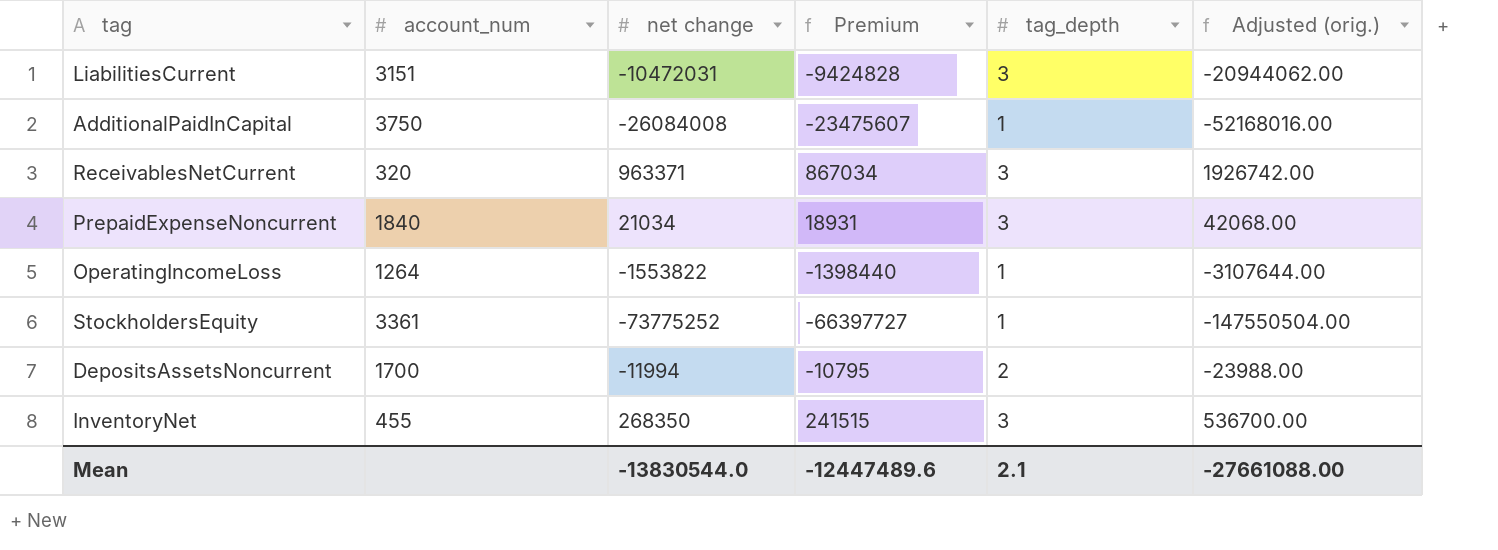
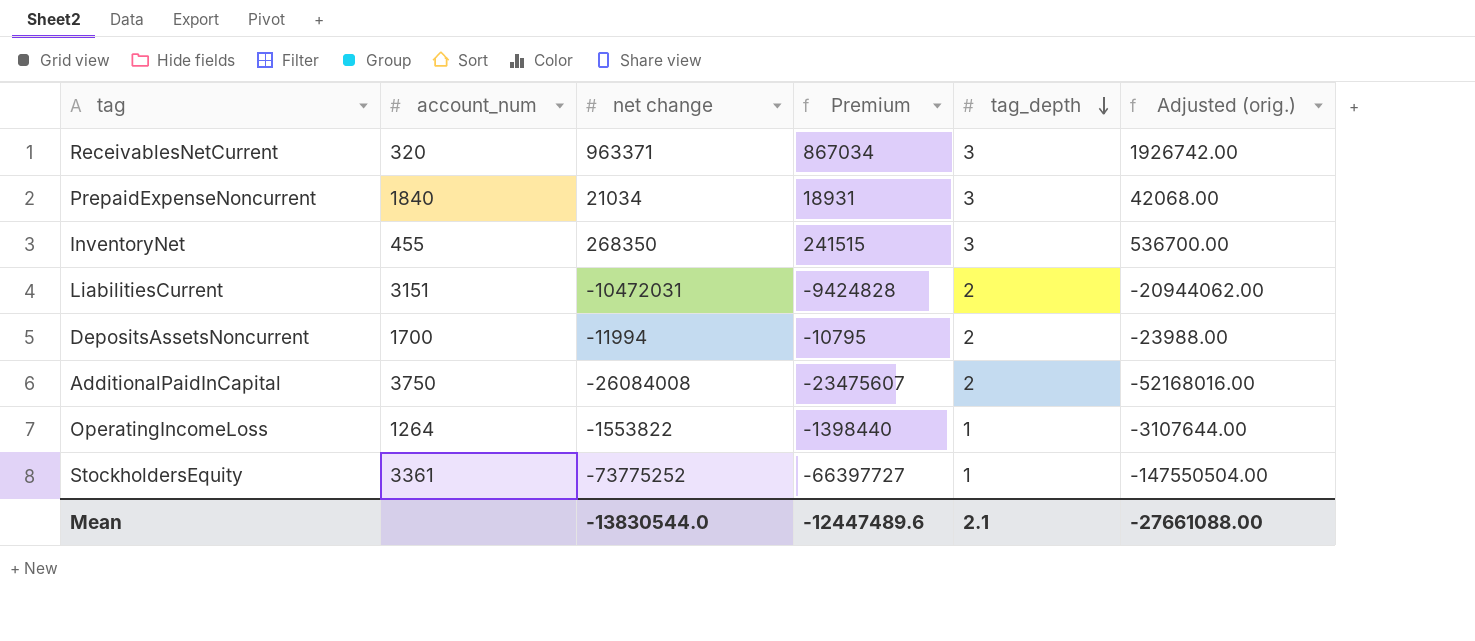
row order: none -> tag_depth descending
LiabilitiesCurrent | tag_depth: 3 -> 2
AdditionalPaidInCapital | tag_depth: 1 -> 2

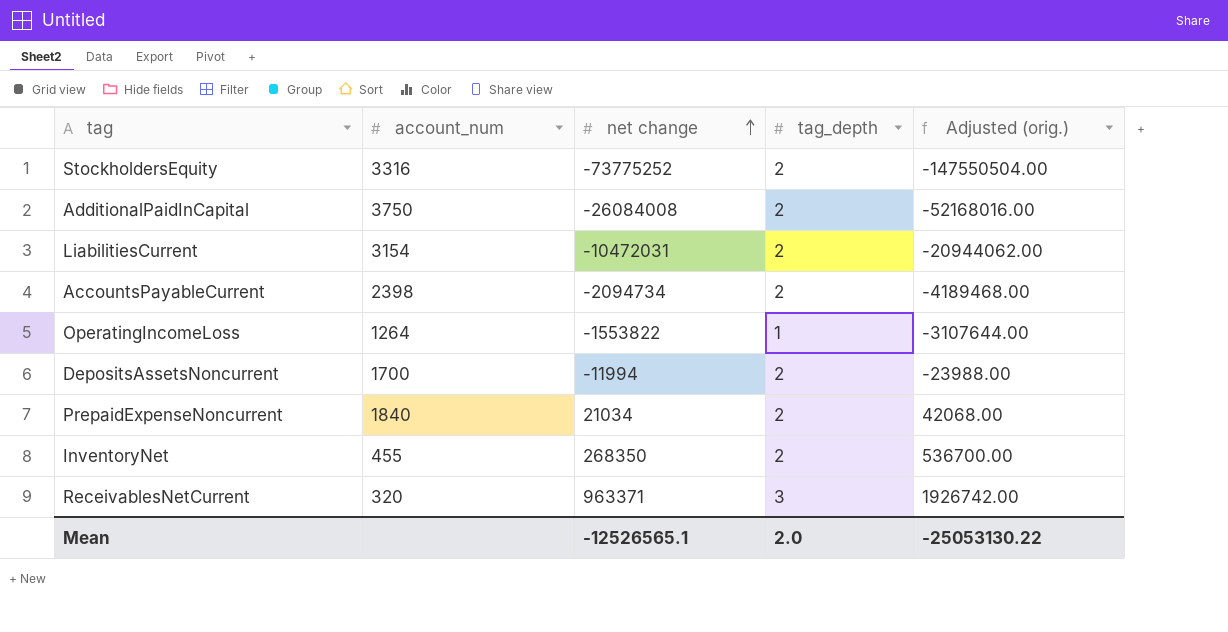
row order: tag_depth descending -> net change ascending
column Premium | formula: [net change] * 0.9 -> none
StockholdersEquity | account_num: 3361 -> 3316
StockholdersEquity | tag_depth: 1 -> 2
LiabilitiesCurrent | account_num: 3151 -> 3154
row AccountsPayableCurrent: none -> 2398 | -2094734 | 2 | -4189468.00
PrepaidExpenseNoncurrent | tag_depth: 3 -> 2
InventoryNet | tag_depth: 3 -> 2
Mean | net change: -13830544.0 -> -12526565.1
Mean | tag_depth: 2.1 -> 2.0
Mean | Adjusted (orig.): -27661088.00 -> -25053130.22

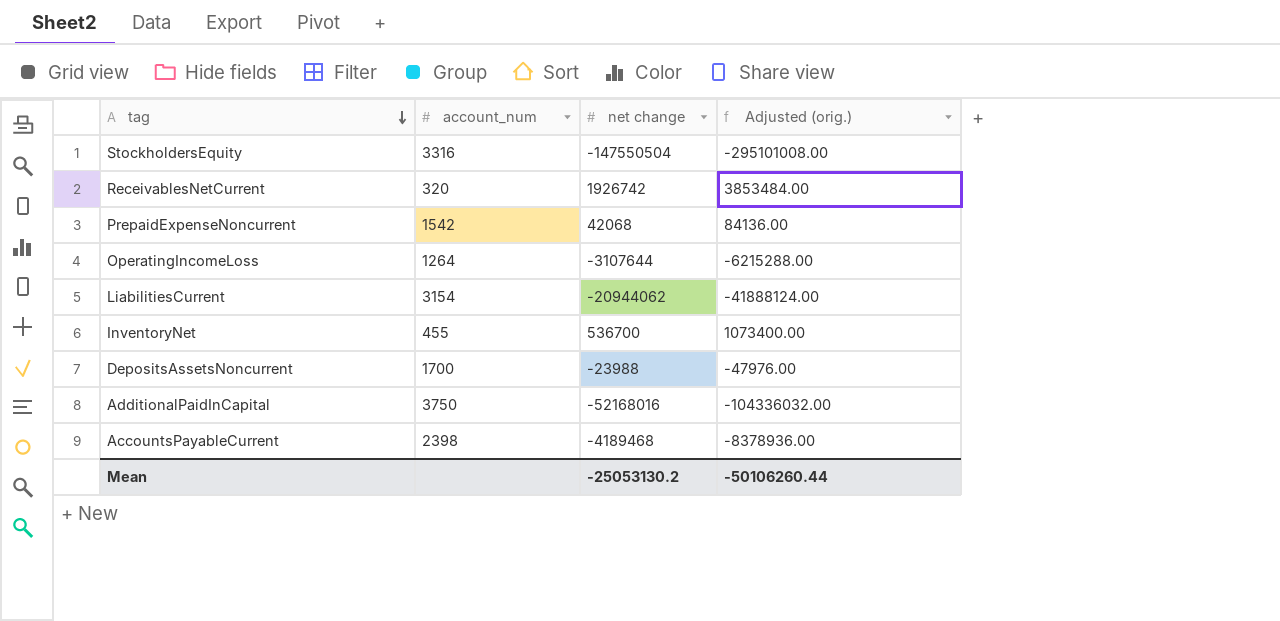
row order: net change ascending -> tag descending
column tag_depth | position: 4 -> none
StockholdersEquity | net change: -73775252 -> -147550504
StockholdersEquity | Adjusted (orig.): -147550504.00 -> -295101008.00
ReceivablesNetCurrent | net change: 963371 -> 1926742
ReceivablesNetCurrent | Adjusted (orig.): 1926742.00 -> 3853484.00
PrepaidExpenseNoncurrent | account_num: 1840 -> 1542
PrepaidExpenseNoncurrent | net change: 21034 -> 42068
PrepaidExpenseNoncurrent | Adjusted (orig.): 42068.00 -> 84136.00
OperatingIncomeLoss | net change: -1553822 -> -3107644
OperatingIncomeLoss | Adjusted (orig.): -3107644.00 -> -6215288.00
LiabilitiesCurrent | net change: -10472031 -> -20944062
LiabilitiesCurrent | Adjusted (orig.): -20944062.00 -> -41888124.00
InventoryNet | net change: 268350 -> 536700
InventoryNet | Adjusted (orig.): 536700.00 -> 1073400.00
DepositsAssetsNoncurrent | net change: -11994 -> -23988
DepositsAssetsNoncurrent | Adjusted (orig.): -23988.00 -> -47976.00
AdditionalPaidInCapital | net change: -26084008 -> -52168016
AdditionalPaidInCapital | Adjusted (orig.): -52168016.00 -> -104336032.00
AccountsPayableCurrent | net change: -2094734 -> -4189468
AccountsPayableCurrent | Adjusted (orig.): -4189468.00 -> -8378936.00
Mean | net change: -12526565.1 -> -25053130.2
Mean | Adjusted (orig.): -25053130.22 -> -50106260.44

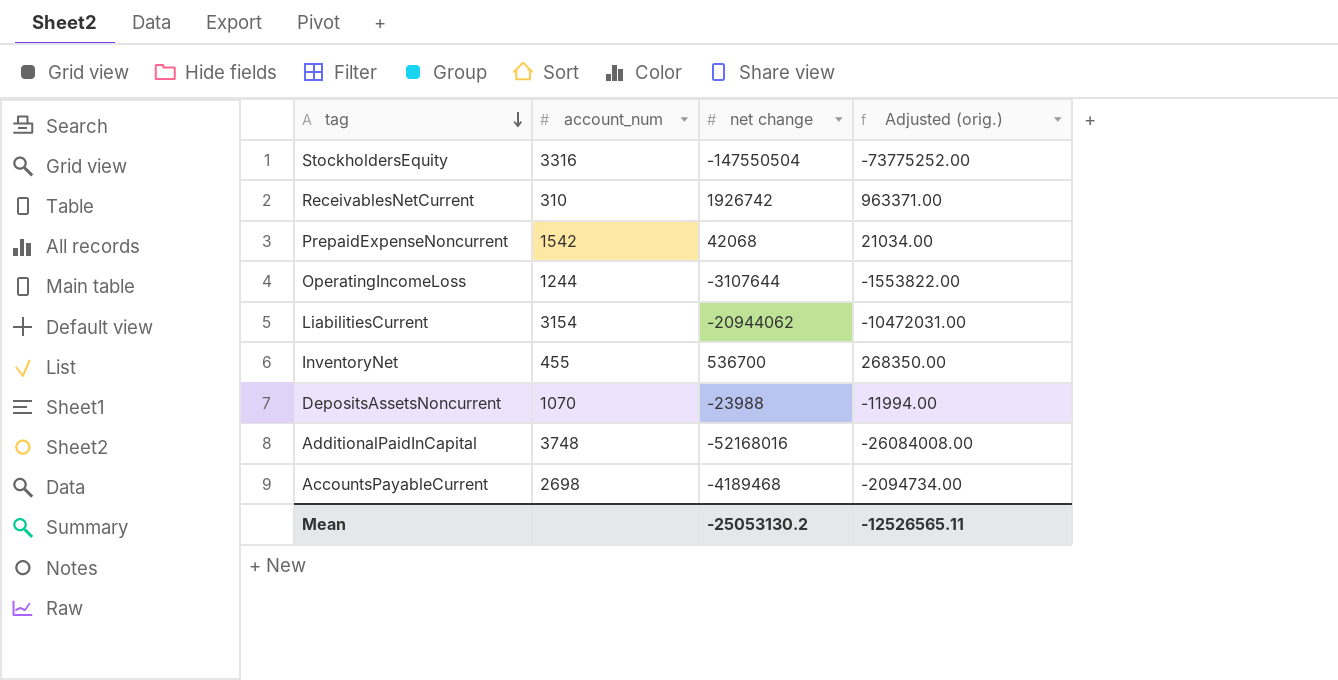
column Adjusted (orig.) | formula: [net change] * 2 -> [net change] * 0.5
ReceivablesNetCurrent | account_num: 320 -> 310
OperatingIncomeLoss | account_num: 1264 -> 1244
DepositsAssetsNoncurrent | account_num: 1700 -> 1070
AdditionalPaidInCapital | account_num: 3750 -> 3748
AccountsPayableCurrent | account_num: 2398 -> 2698
Mean | Adjusted (orig.): -50106260.44 -> -12526565.11

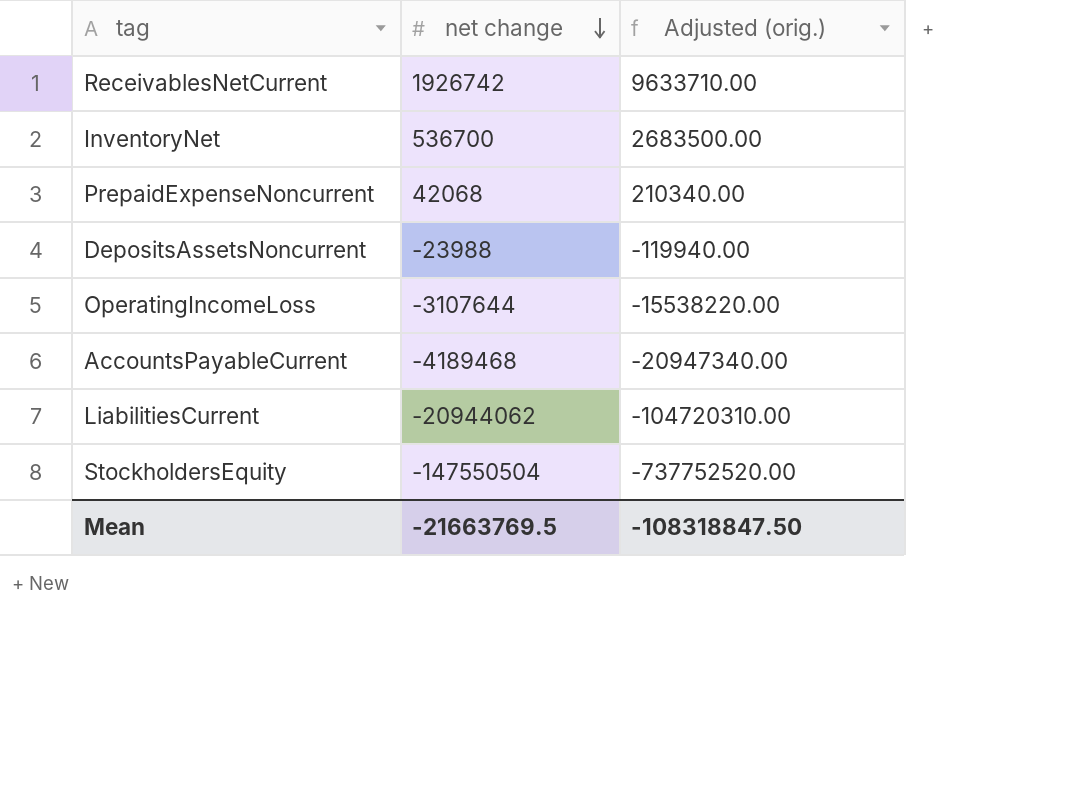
row order: tag descending -> net change descending
column account_num | position: 2 -> none
column Adjusted (orig.) | formula: [net change] * 0.5 -> [net change] * 5
row AdditionalPaidInCapital: 3748 | -52168016 | -26084008.00 -> none
Mean | net change: -25053130.2 -> -21663769.5
Mean | Adjusted (orig.): -12526565.11 -> -108318847.50

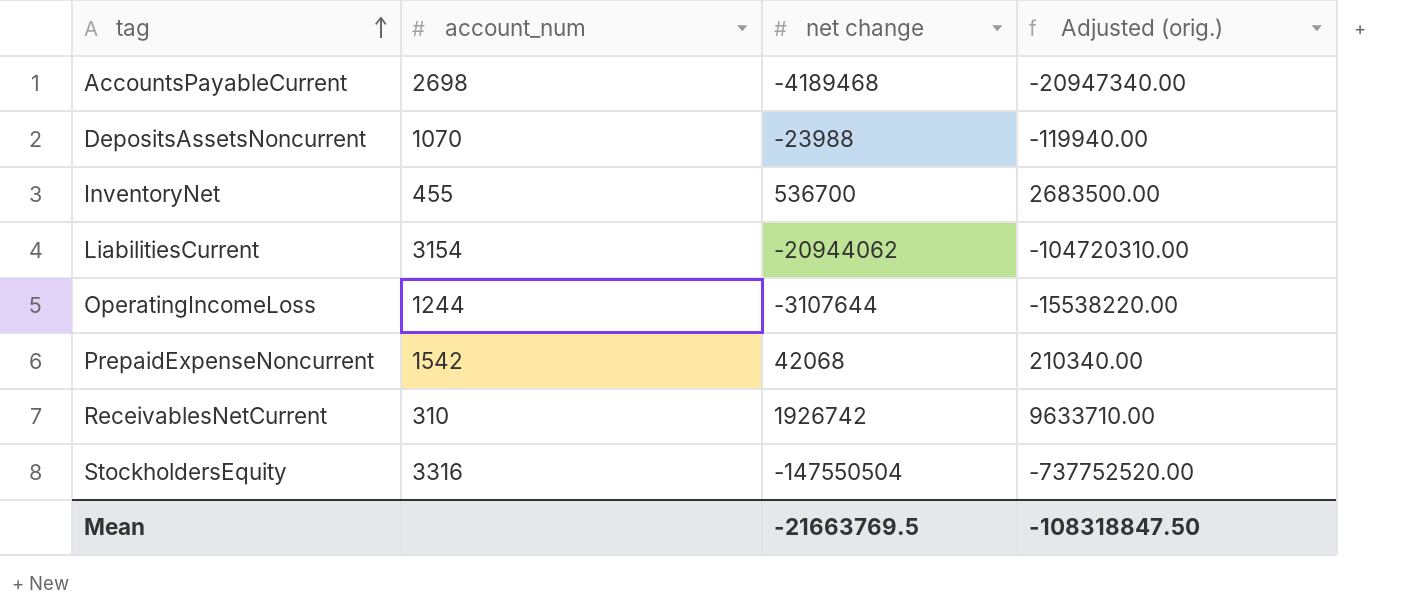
row order: net change descending -> tag ascending
column account_num | position: none -> 2

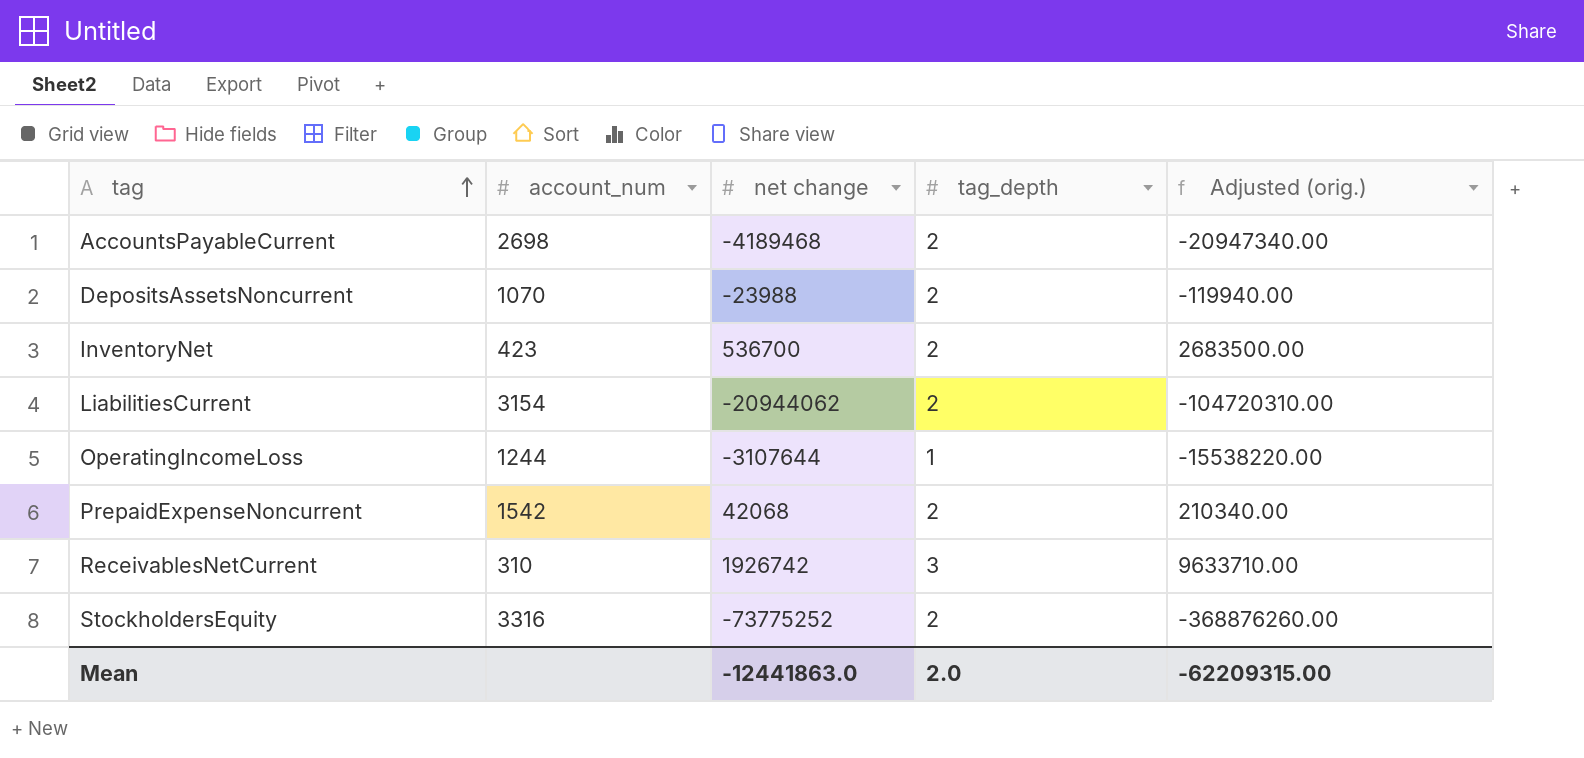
column tag_depth | position: none -> 4
InventoryNet | account_num: 455 -> 423
StockholdersEquity | net change: -147550504 -> -73775252
StockholdersEquity | Adjusted (orig.): -737752520.00 -> -368876260.00
Mean | net change: -21663769.5 -> -12441863.0
Mean | Adjusted (orig.): -108318847.50 -> -62209315.00

